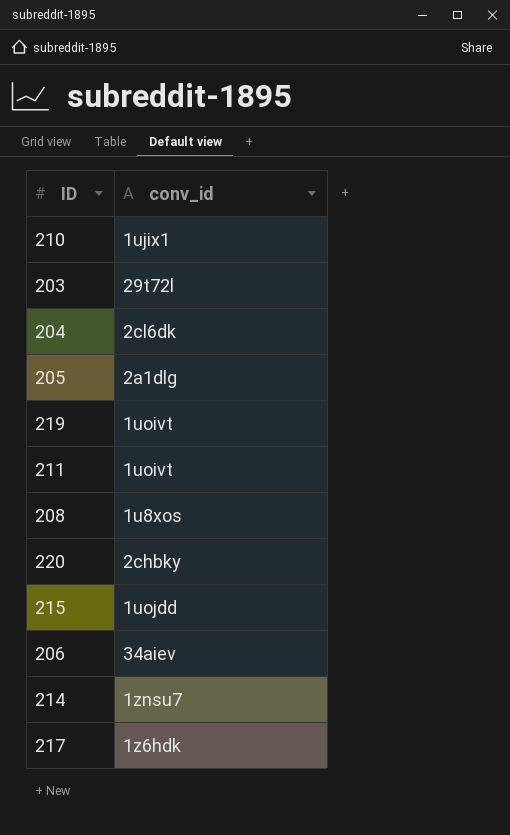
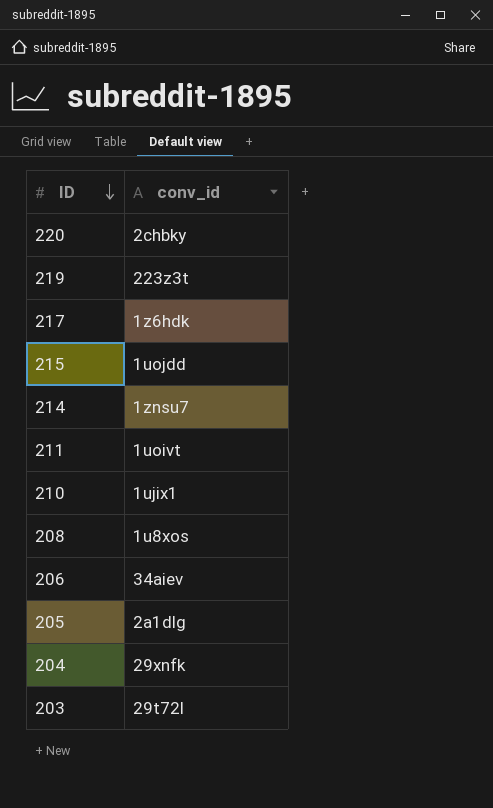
row order: none -> ID descending
219 | conv_id: 1uoivt -> 223z3t
204 | conv_id: 2cl6dk -> 29xnfk

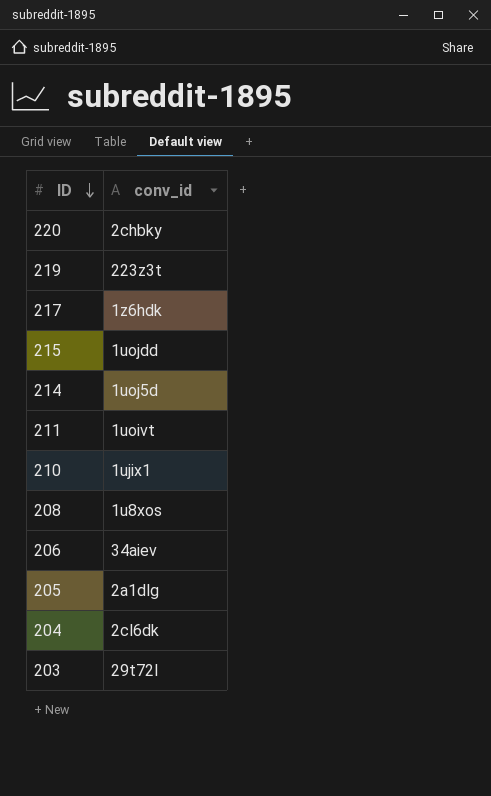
214 | conv_id: 1znsu7 -> 1uoj5d
204 | conv_id: 29xnfk -> 2cl6dk

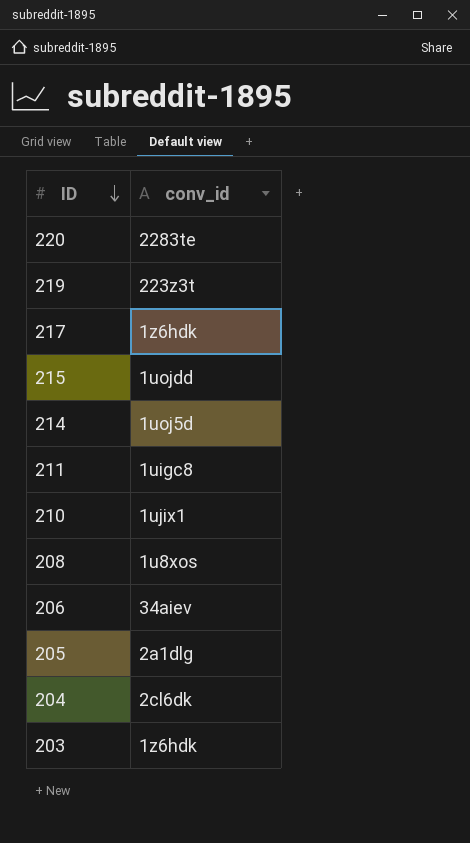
220 | conv_id: 2chbky -> 2283te
211 | conv_id: 1uoivt -> 1uigc8
203 | conv_id: 29t72l -> 1z6hdk

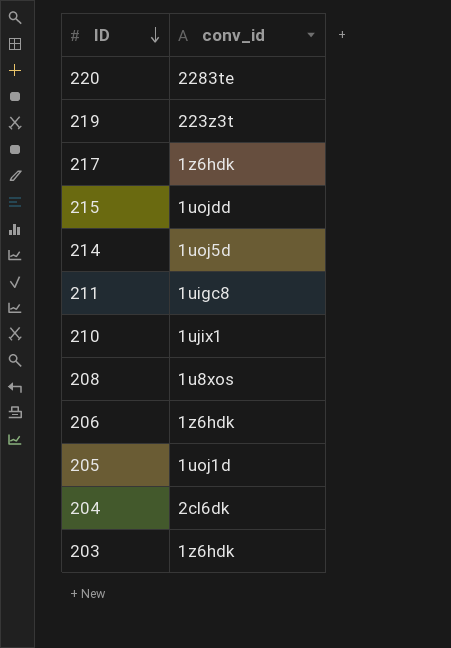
206 | conv_id: 34aiev -> 1z6hdk
205 | conv_id: 2a1dlg -> 1uoj1d

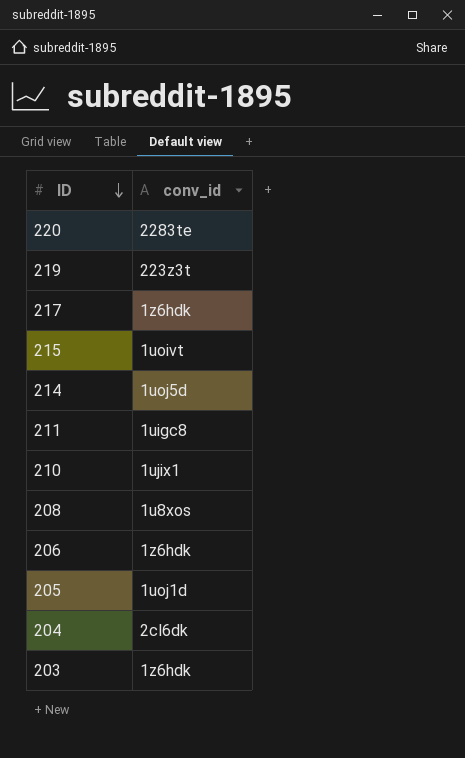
215 | conv_id: 1uojdd -> 1uoivt

